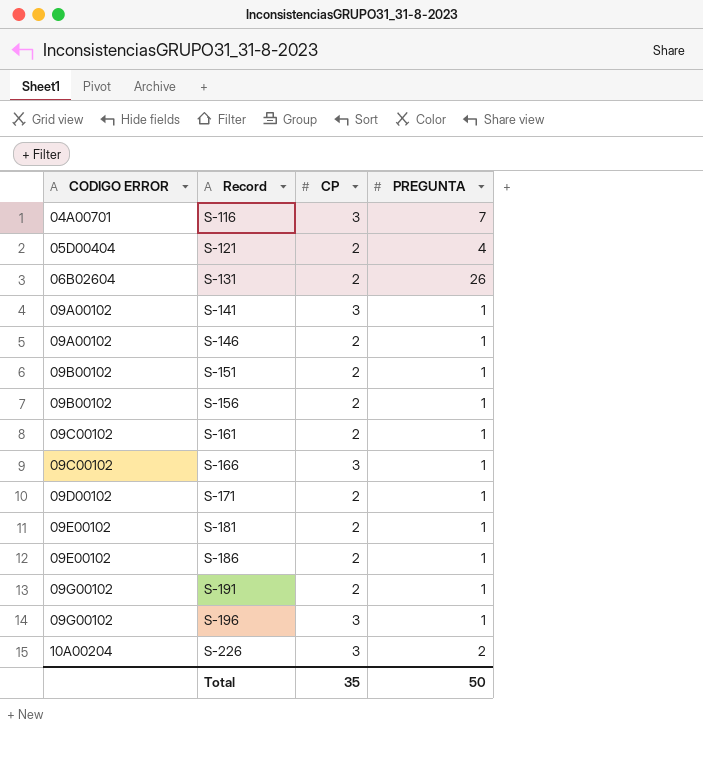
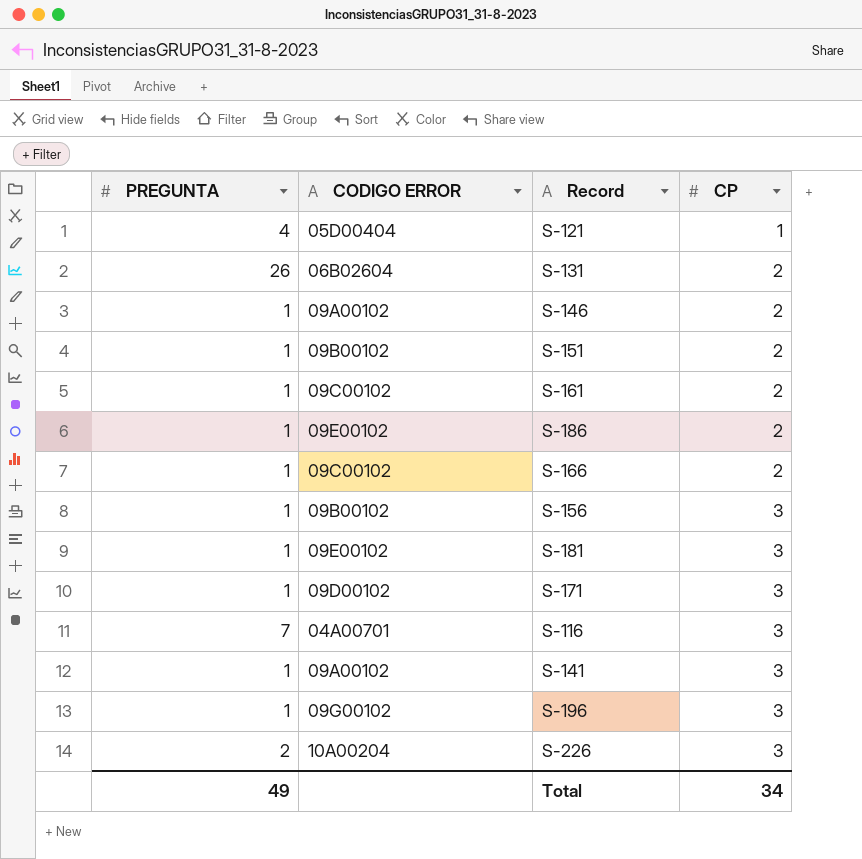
row order: CODIGO ERROR ascending -> CP ascending
column PREGUNTA | position: 4 -> 1
row S-191: 09G00102 | 2 | 1 -> none
S-121 | CP: 2 -> 1
S-166 | CP: 3 -> 2
S-156 | CP: 2 -> 3
S-181 | CP: 2 -> 3
S-171 | CP: 2 -> 3
Total | PREGUNTA: 50 -> 49
Total | CP: 35 -> 34

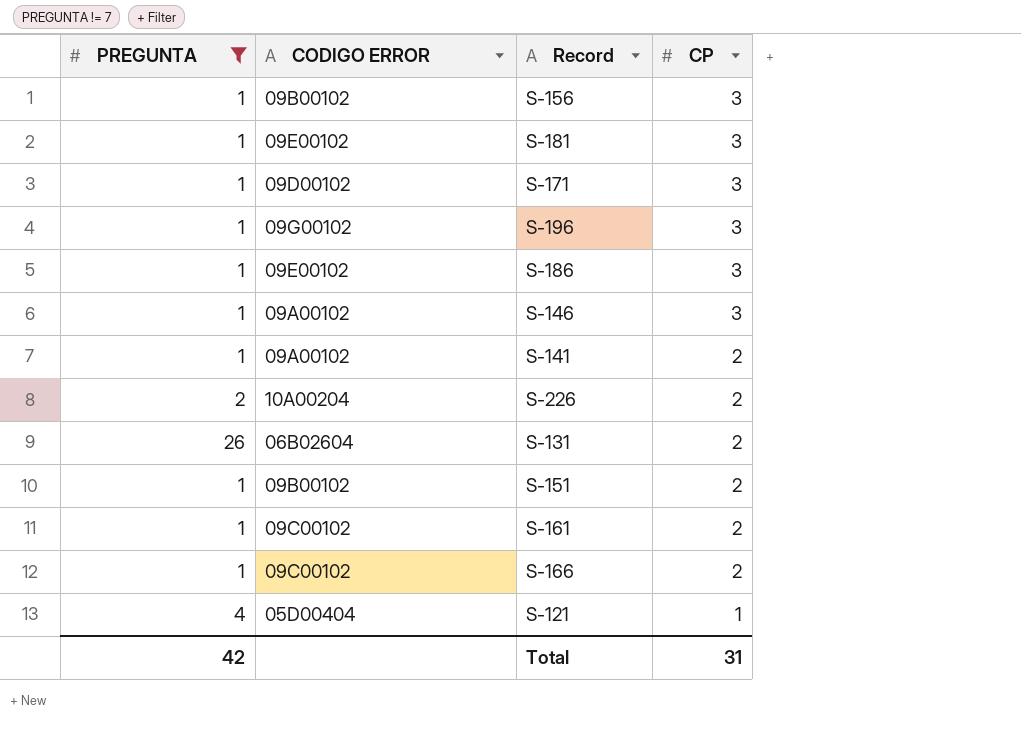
filter: none -> PREGUNTA != 7
row order: CP ascending -> CP descending
S-186 | CP: 2 -> 3
S-146 | CP: 2 -> 3
S-141 | CP: 3 -> 2
S-226 | CP: 3 -> 2
Total | PREGUNTA: 49 -> 42
Total | CP: 34 -> 31

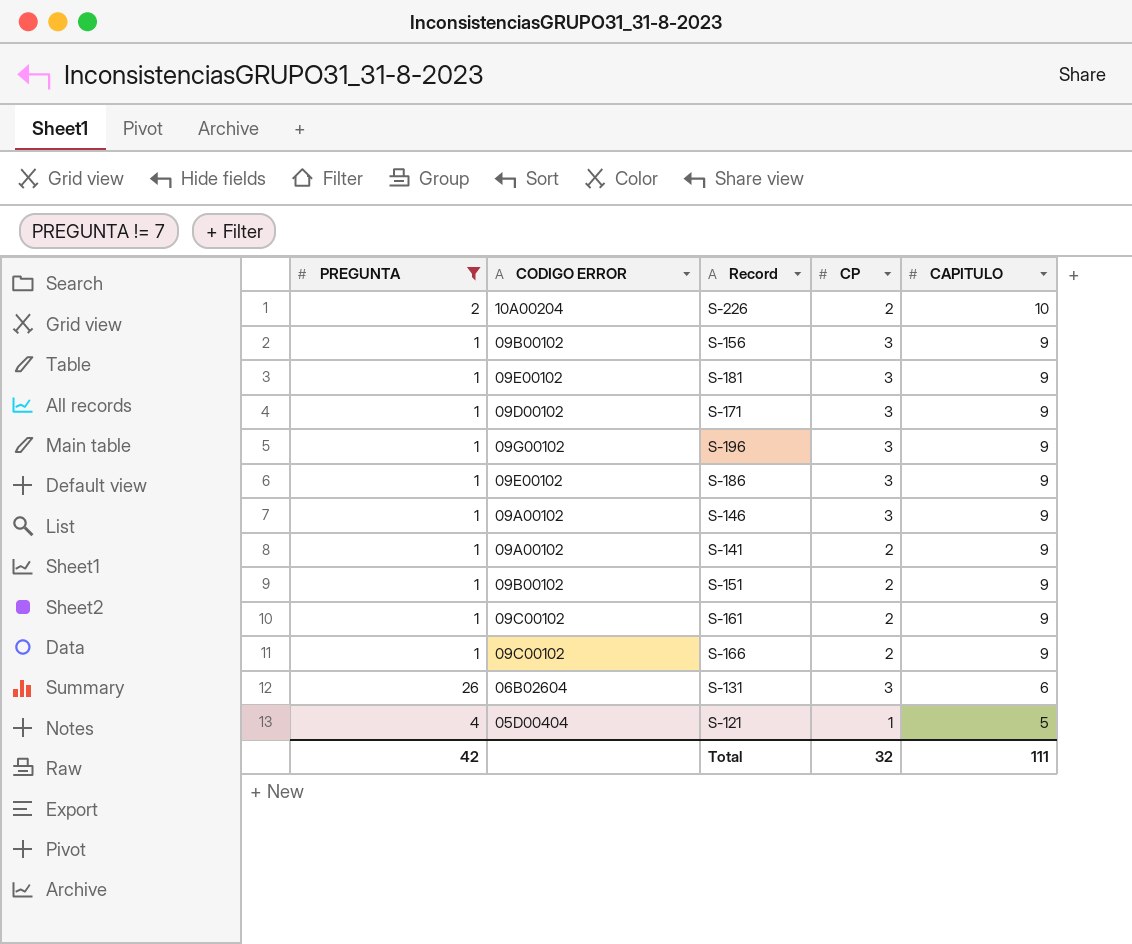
row order: CP descending -> CAPITULO descending
column CAPITULO | position: none -> 5
S-131 | CP: 2 -> 3
Total | CP: 31 -> 32

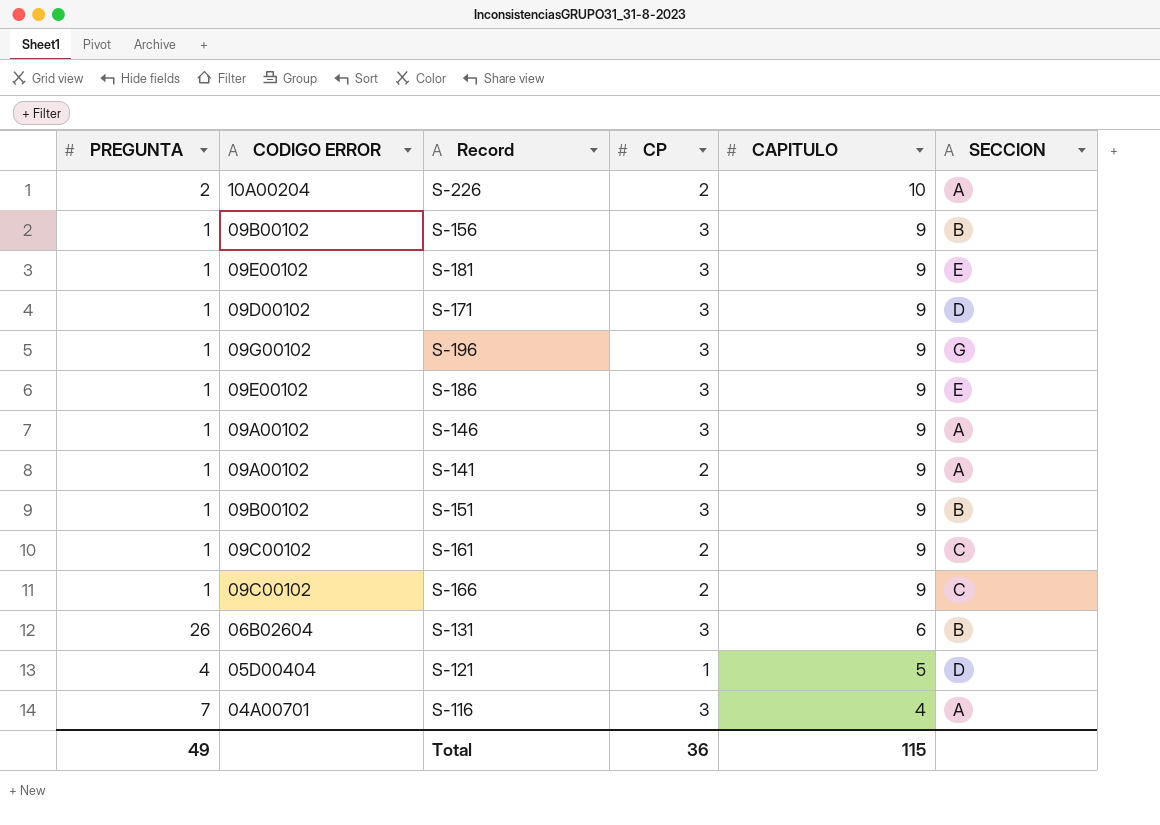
filter: PREGUNTA != 7 -> none
column SECCION | position: none -> 6
S-151 | CP: 2 -> 3
Total | PREGUNTA: 42 -> 49
Total | CP: 32 -> 36
Total | CAPITULO: 111 -> 115

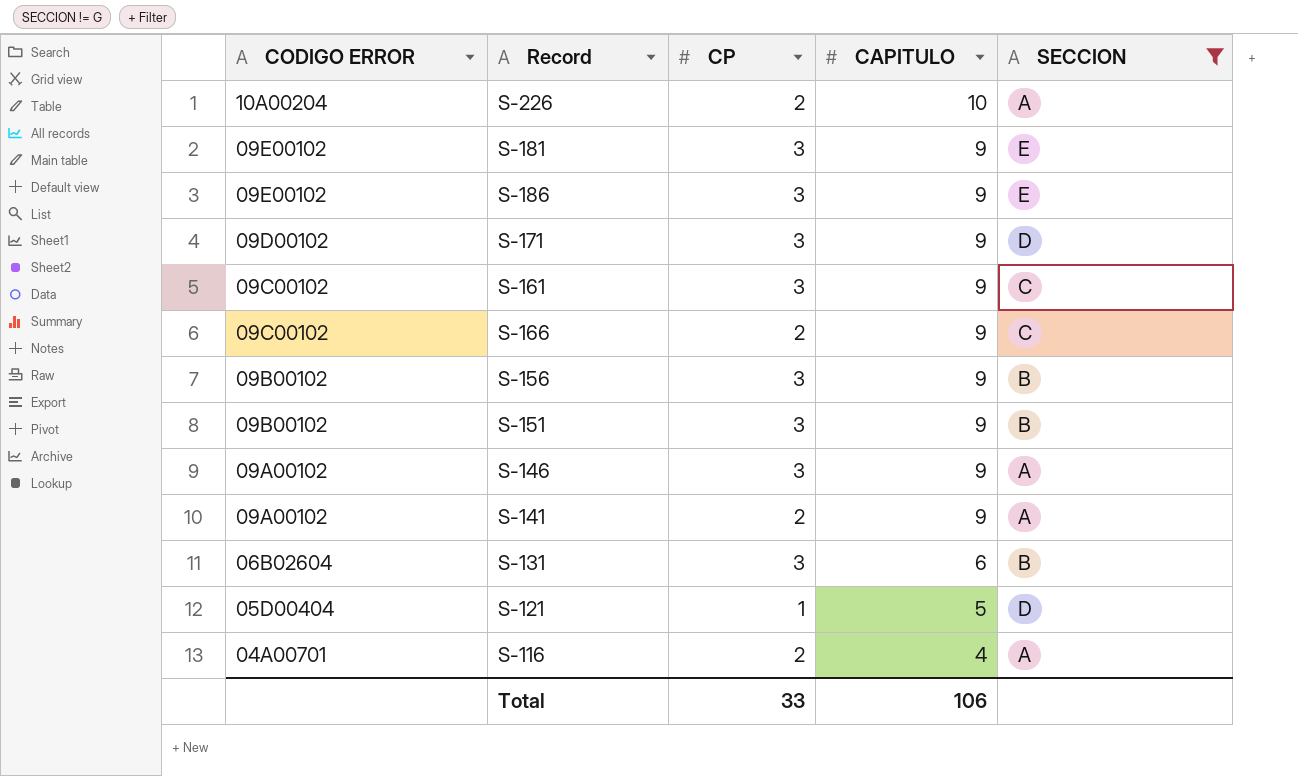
filter: none -> SECCION != G
row order: CAPITULO descending -> CODIGO ERROR descending
column PREGUNTA | position: 1 -> none
S-161 | CP: 2 -> 3
S-116 | CP: 3 -> 2
Total | CP: 36 -> 33
Total | CAPITULO: 115 -> 106

